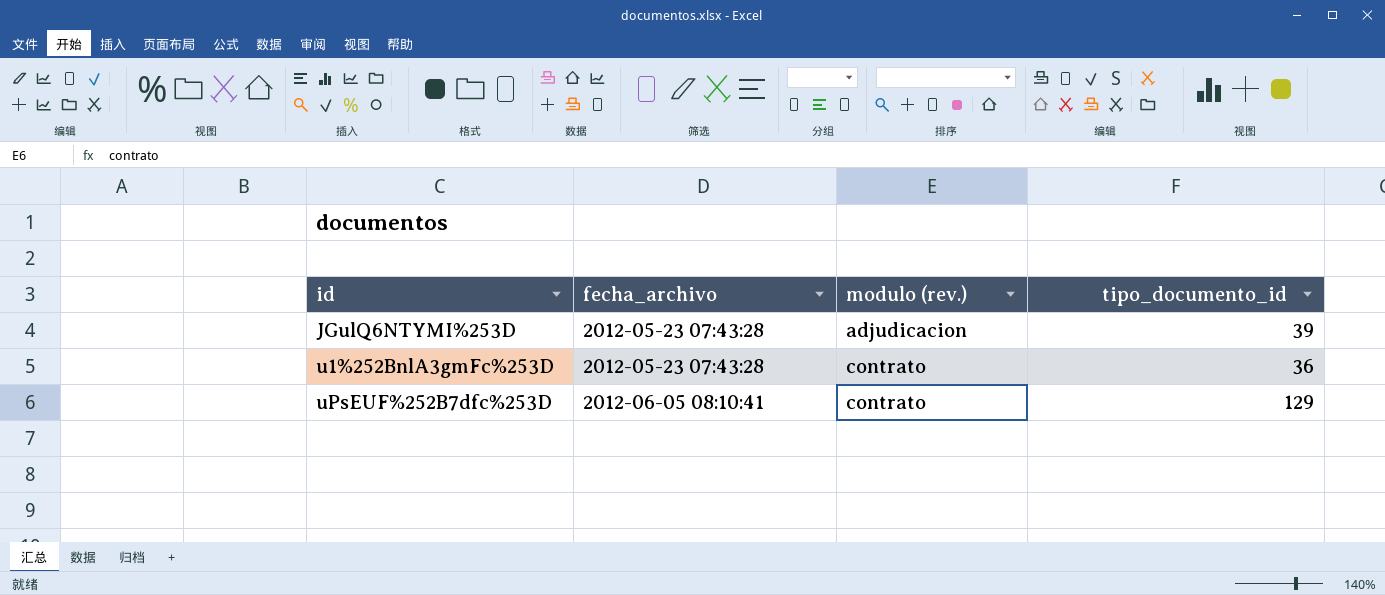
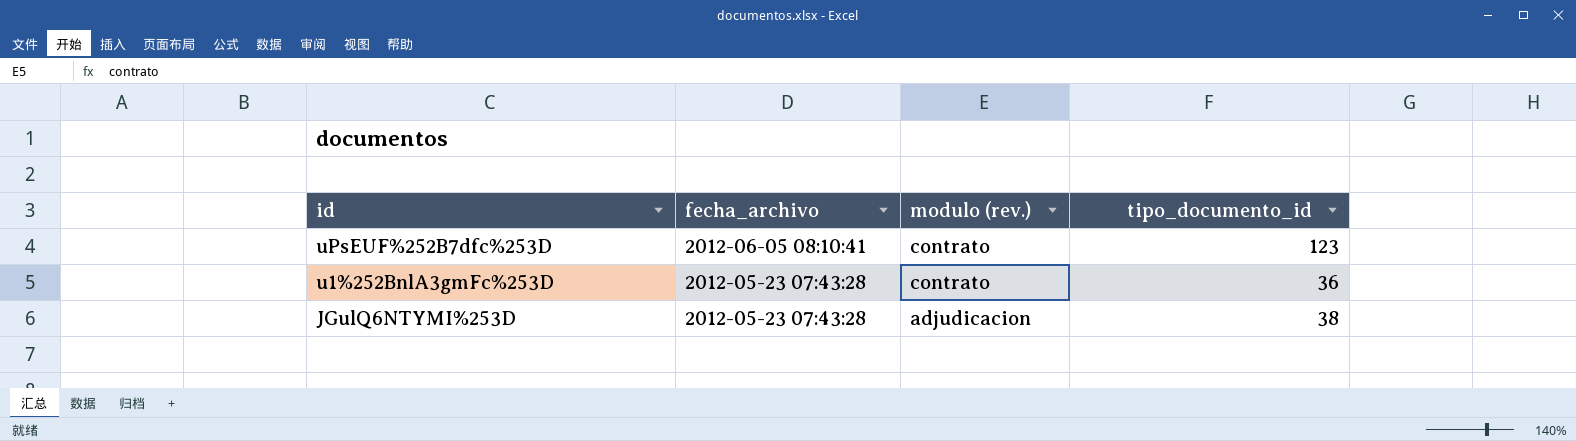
row order: id ascending -> id descending
uPsEUF%252B7dfc%253D | tipo_documento_id: 129 -> 123
JGulQ6NTYMI%253D | tipo_documento_id: 39 -> 38

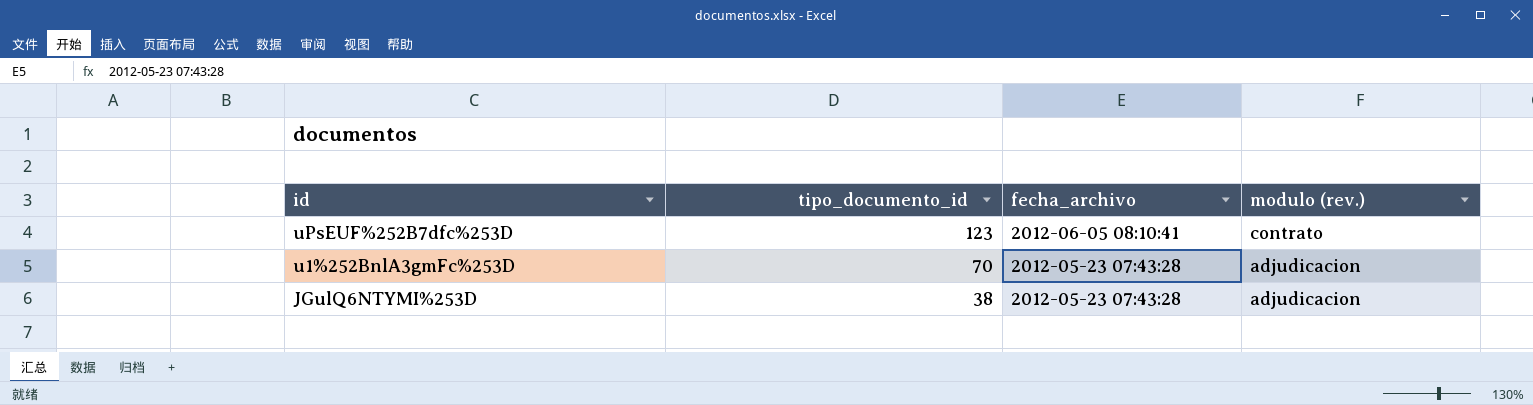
column tipo_documento_id | position: 4 -> 2
u1%252BnlA3gmFc%253D | tipo_documento_id: 36 -> 70
u1%252BnlA3gmFc%253D | modulo (rev.): contrato -> adjudicacion

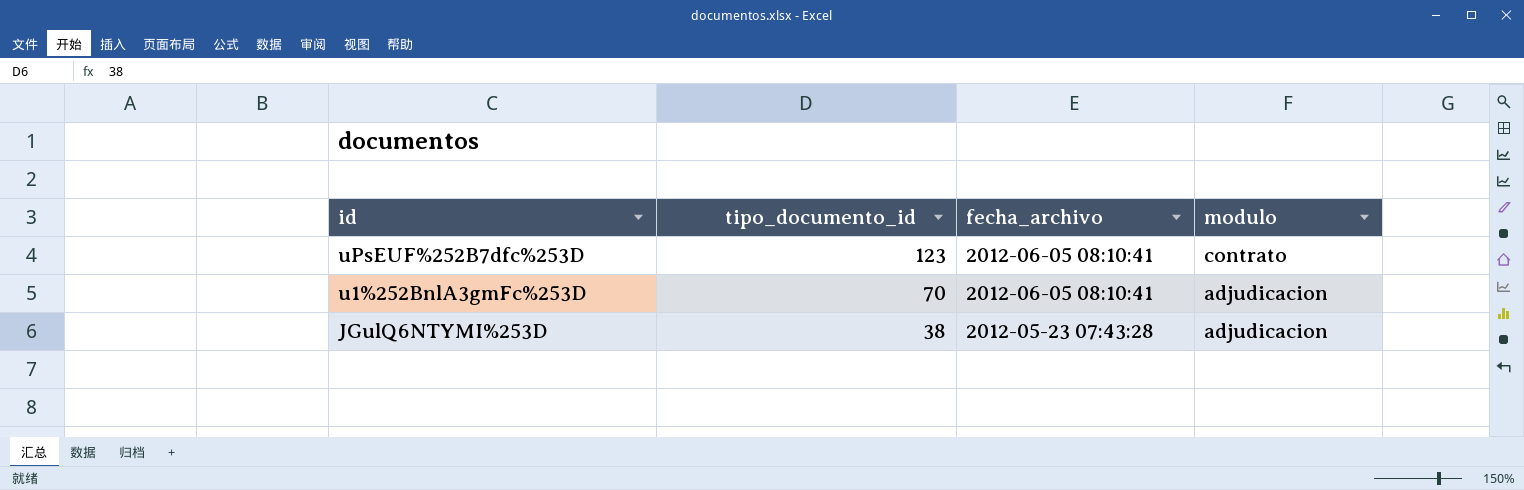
column name: modulo (rev.) -> modulo
u1%252BnlA3gmFc%253D | fecha_archivo: 2012-05-23 07:43:28 -> 2012-06-05 08:10:41

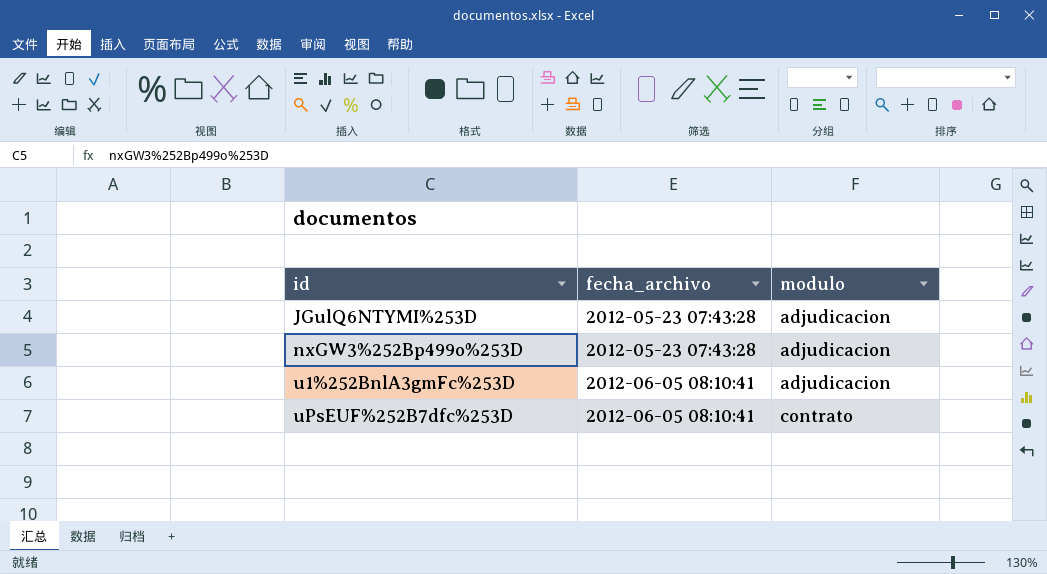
row order: id descending -> id ascending
column tipo_documento_id | position: 2 -> none
row nxGW3%252Bp499o%253D: none -> 2012-05-23 07:43:28 | adjudicacion

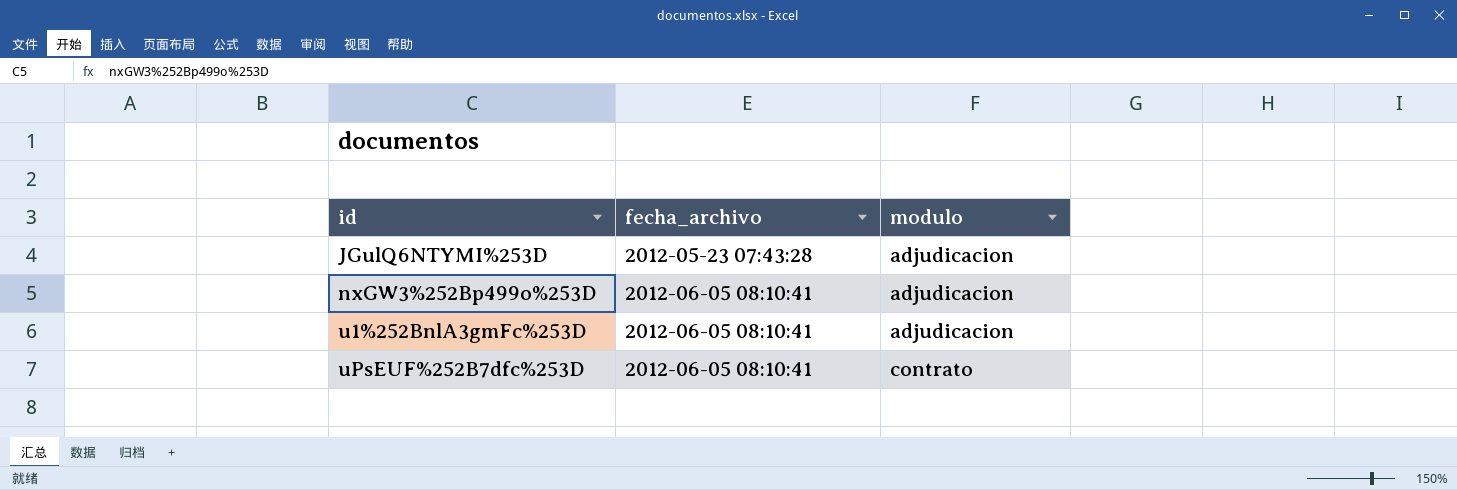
nxGW3%252Bp499o%253D | fecha_archivo: 2012-05-23 07:43:28 -> 2012-06-05 08:10:41

